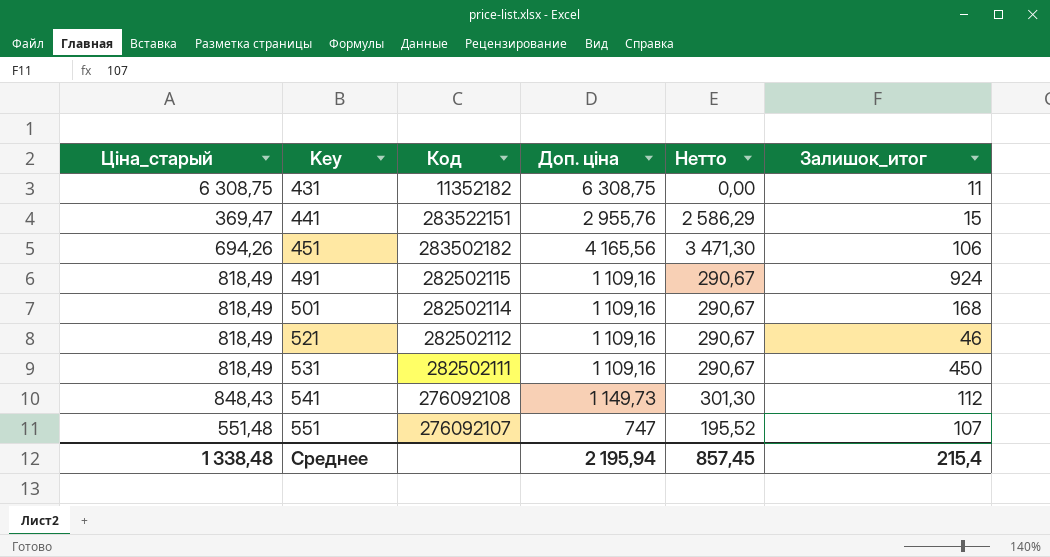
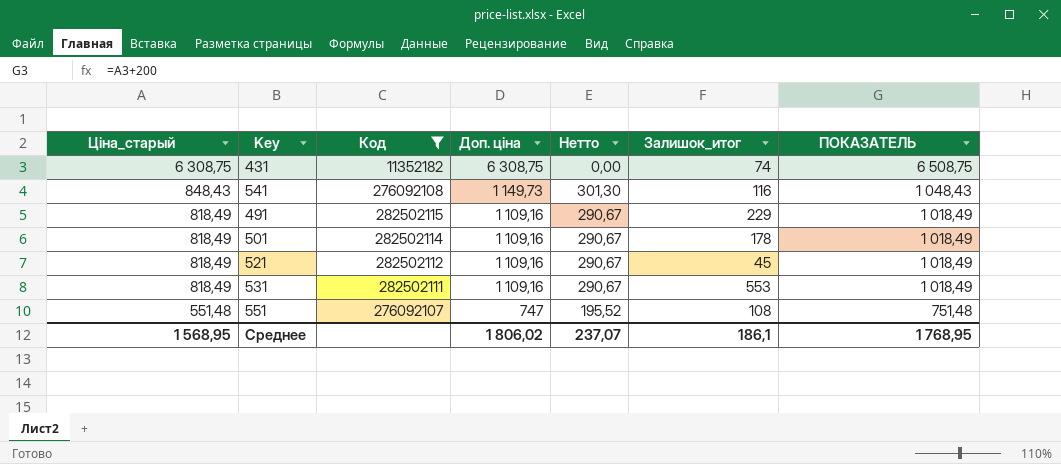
filter: none -> Код <= 282502115
row order: Key ascending -> Ціна_старый descending
column ПОКАЗАТЕЛЬ | formula: none -> [Ціна_старый] + 200
431 | Залишок_итог: 11 -> 74
541 | Залишок_итог: 112 -> 116
491 | Залишок_итог: 924 -> 229
501 | Залишок_итог: 168 -> 178
521 | Залишок_итог: 46 -> 45
531 | Залишок_итог: 450 -> 553
551 | Залишок_итог: 107 -> 108
Среднее | Ціна_старый: 1 338,48 -> 1 568,95
Среднее | Доп. ціна: 2 195,94 -> 1 806,02
Среднее | Нетто: 857,45 -> 237,07
Среднее | Залишок_итог: 215,4 -> 186,1

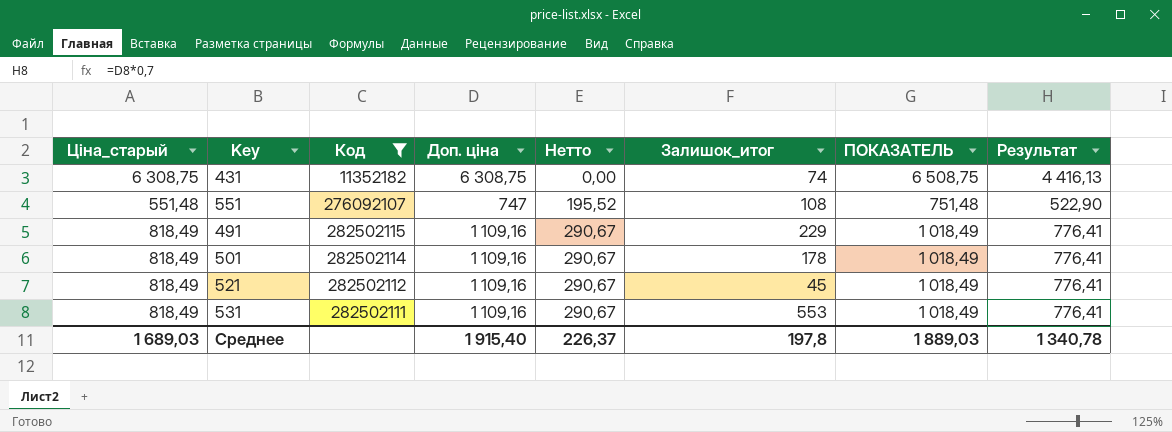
row order: Ціна_старый descending -> Нетто ascending
column Результат | formula: none -> [Доп. ціна] * 0,7
row 541: 848,43 | 276092108 | 1 149,73 | 301,30 | 116 | 1 048,43 -> none
Среднее | Ціна_старый: 1 568,95 -> 1 689,03
Среднее | Доп. ціна: 1 806,02 -> 1 915,40
Среднее | Нетто: 237,07 -> 226,37
Среднее | Залишок_итог: 186,1 -> 197,8
Среднее | ПОКАЗАТЕЛЬ: 1 768,95 -> 1 889,03

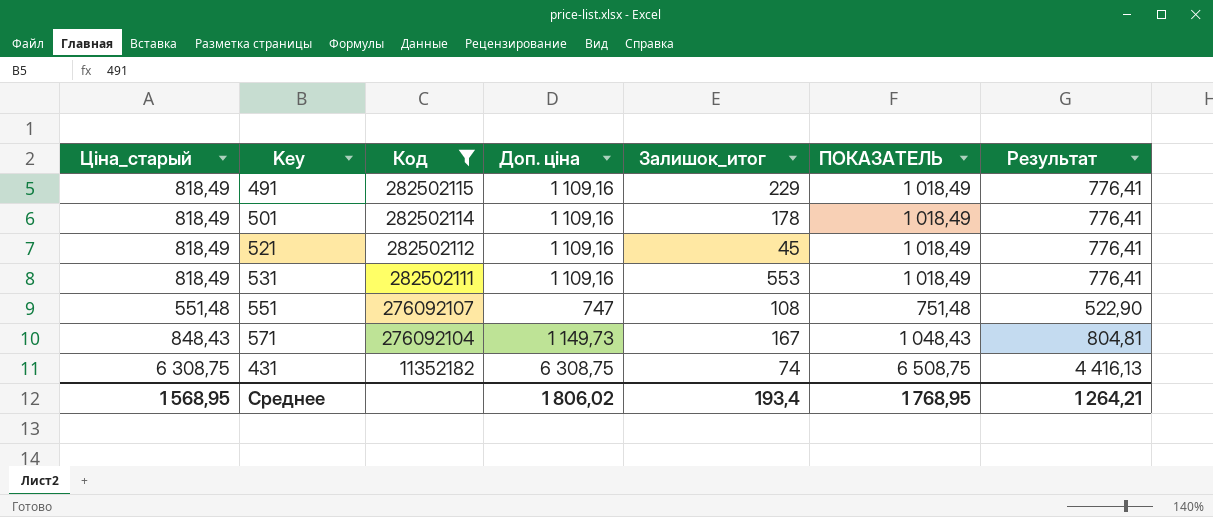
row order: Нетто ascending -> Код descending
column Нетто | formula: [Доп. ціна] - [Ціна_старый] -> none
row 571: none -> 848,43 | 276092104 | 1 149,73 | 167 | 1 048,43 | 804,81
Среднее | Ціна_старый: 1 689,03 -> 1 568,95
Среднее | Доп. ціна: 1 915,40 -> 1 806,02
Среднее | Залишок_итог: 197,8 -> 193,4
Среднее | ПОКАЗАТЕЛЬ: 1 889,03 -> 1 768,95
Среднее | Результат: 1 340,78 -> 1 264,21

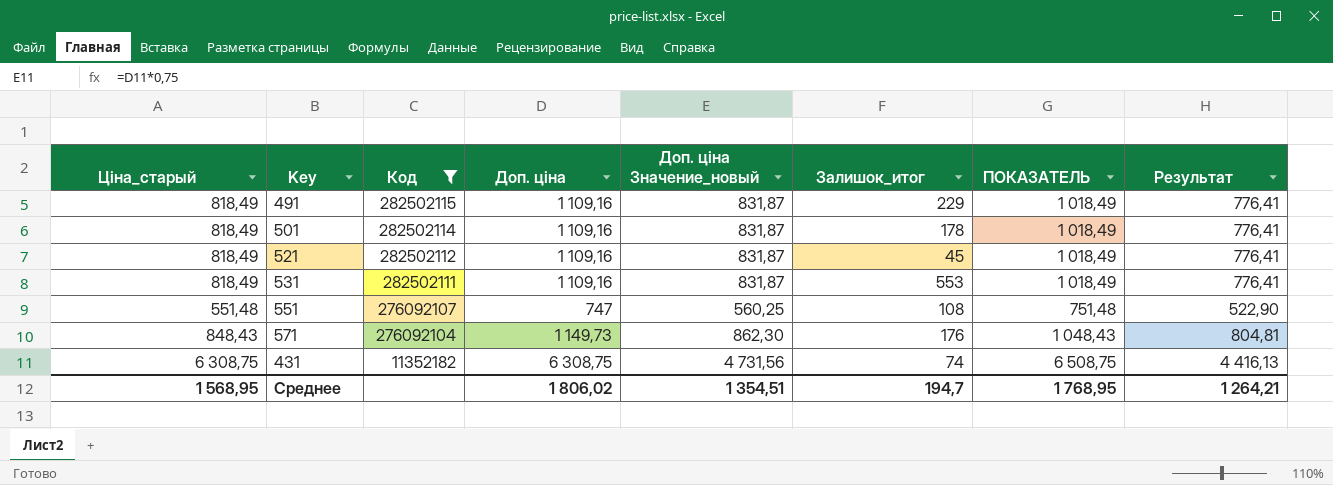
column Доп. ціна Значение_новый | formula: none -> [Доп. ціна] * 0,75
571 | Залишок_итог: 167 -> 176
Среднее | Залишок_итог: 193,4 -> 194,7

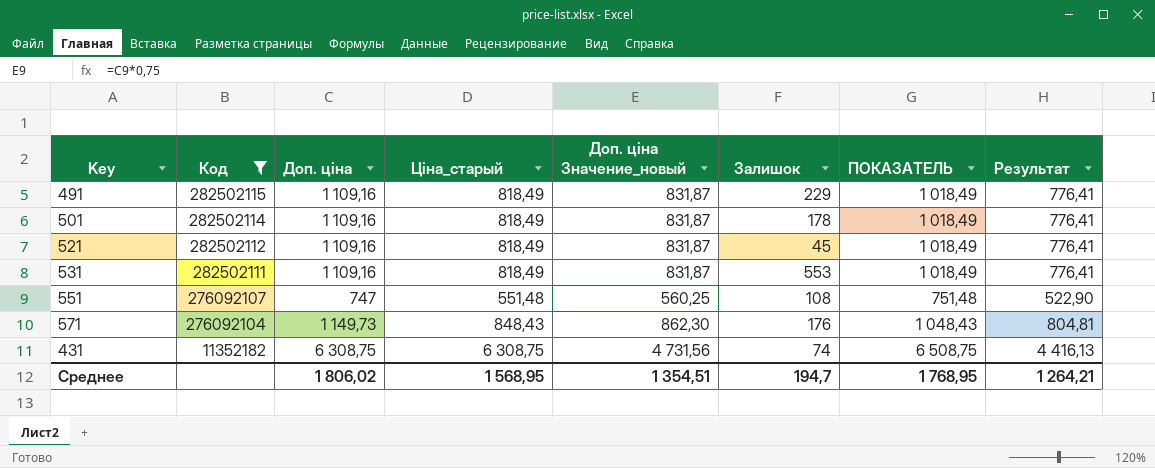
column Ціна_старый | position: 1 -> 4
column name: Залишок_итог -> Залишок

